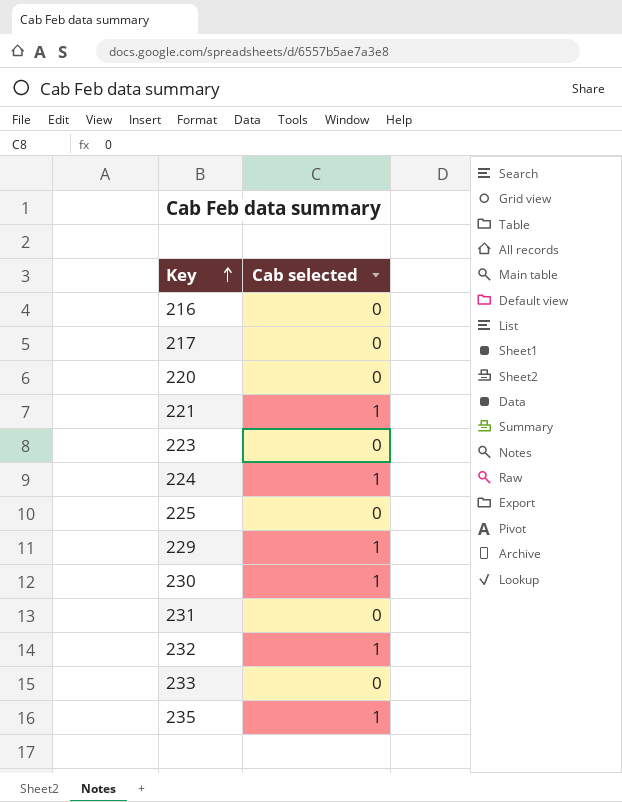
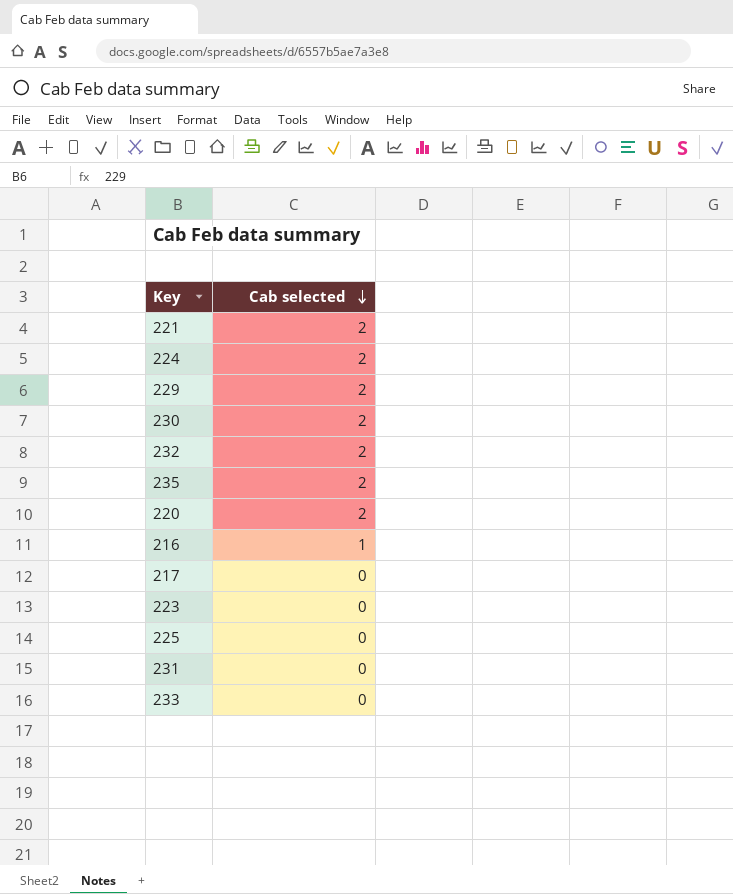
row order: Key ascending -> Cab selected descending
221 | Cab selected: 1 -> 2
224 | Cab selected: 1 -> 2
229 | Cab selected: 1 -> 2
230 | Cab selected: 1 -> 2
232 | Cab selected: 1 -> 2
235 | Cab selected: 1 -> 2
220 | Cab selected: 0 -> 2
216 | Cab selected: 0 -> 1

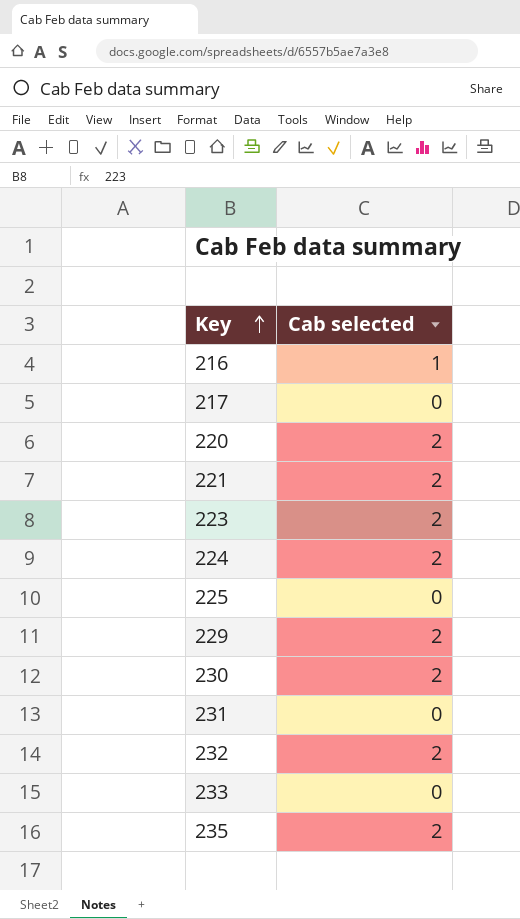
row order: Cab selected descending -> Key ascending
223 | Cab selected: 0 -> 2

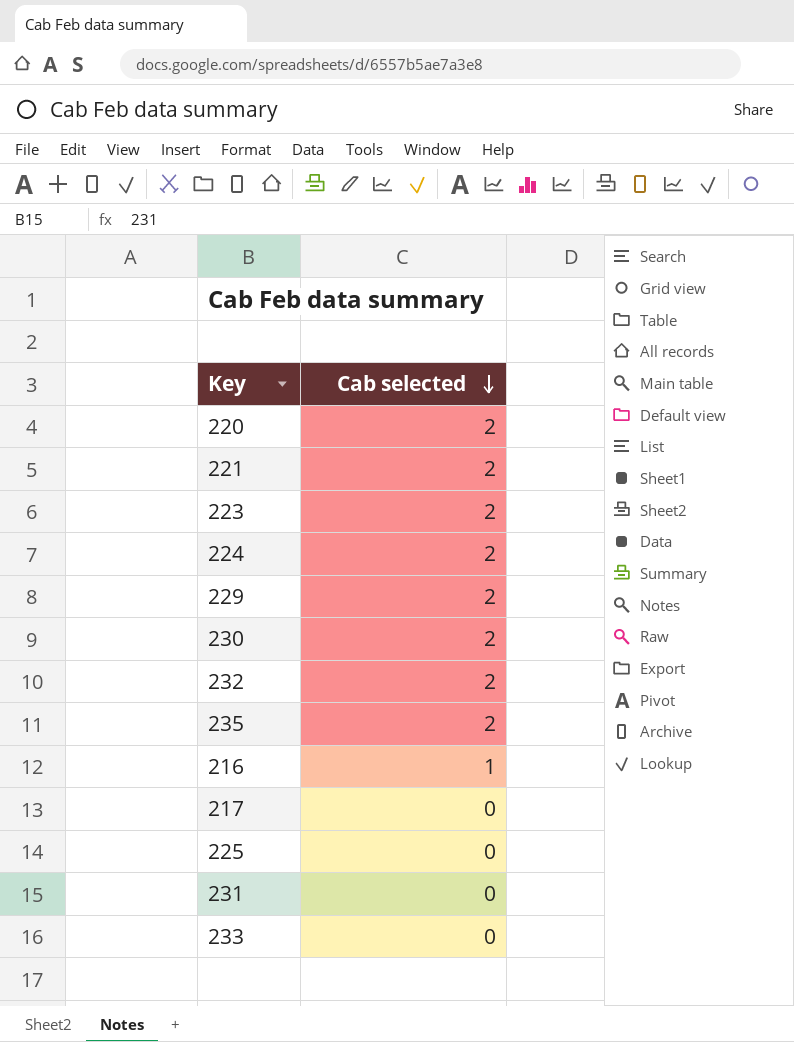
row order: Key ascending -> Cab selected descending

